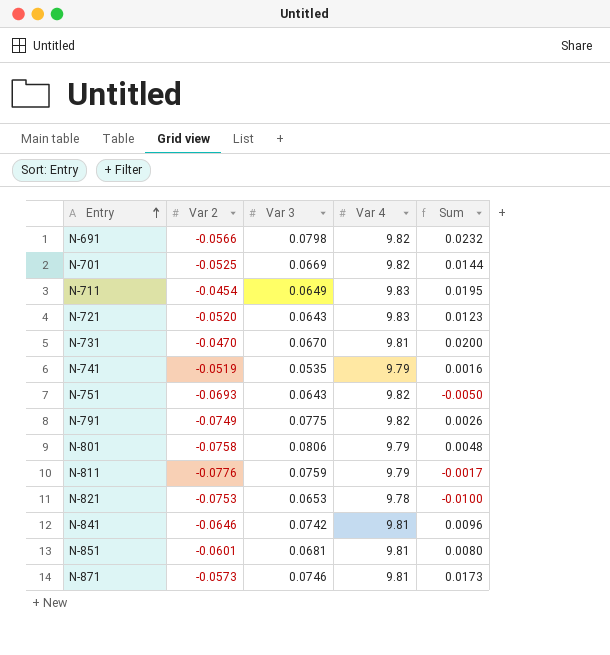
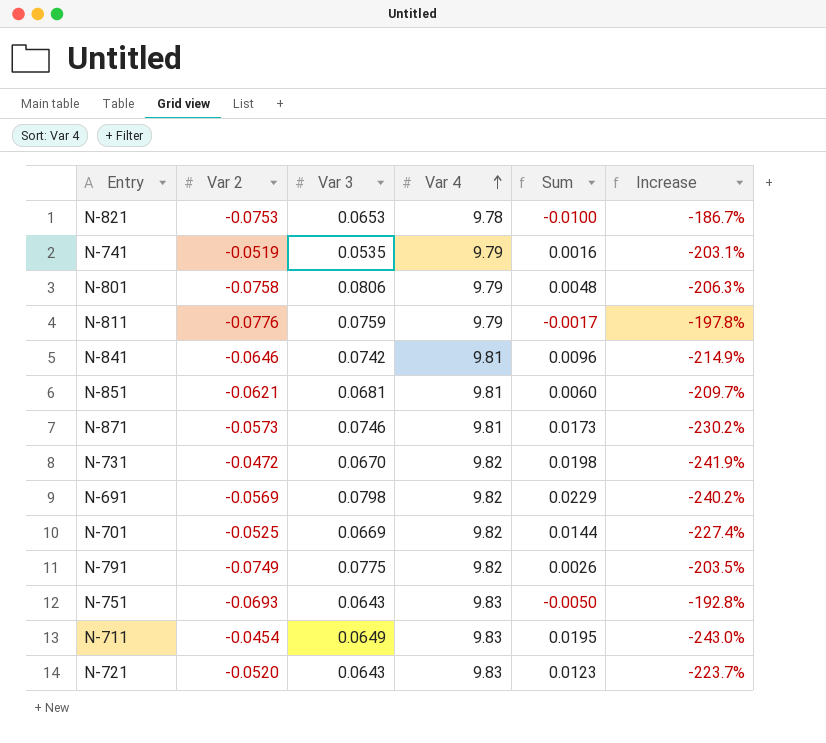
row order: Entry ascending -> Var 4 ascending
column Increase | formula: none -> ([Var 3] - [Var 2]) / [Var 2]
N-851 | Var 2: -0.0601 -> -0.0621
N-851 | Sum: 0.0080 -> 0.0060
N-731 | Var 2: -0.0470 -> -0.0472
N-731 | Var 4: 9.81 -> 9.82
N-731 | Sum: 0.0200 -> 0.0198
N-691 | Var 2: -0.0566 -> -0.0569
N-691 | Sum: 0.0232 -> 0.0229
N-751 | Var 4: 9.82 -> 9.83

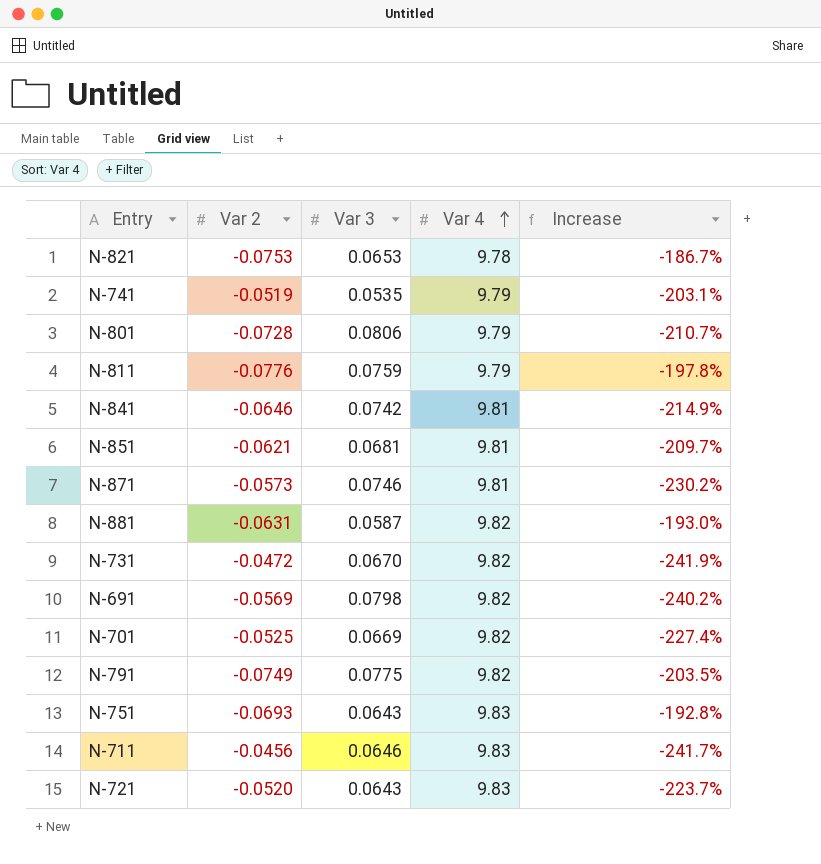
column Sum | formula: [Var 2] + [Var 3] -> none
N-801 | Var 2: -0.0758 -> -0.0728
N-801 | Increase: -206.3% -> -210.7%
row N-881: none -> -0.0631 | 0.0587 | 9.82 | -193.0%
N-711 | Var 2: -0.0454 -> -0.0456
N-711 | Var 3: 0.0649 -> 0.0646
N-711 | Increase: -243.0% -> -241.7%

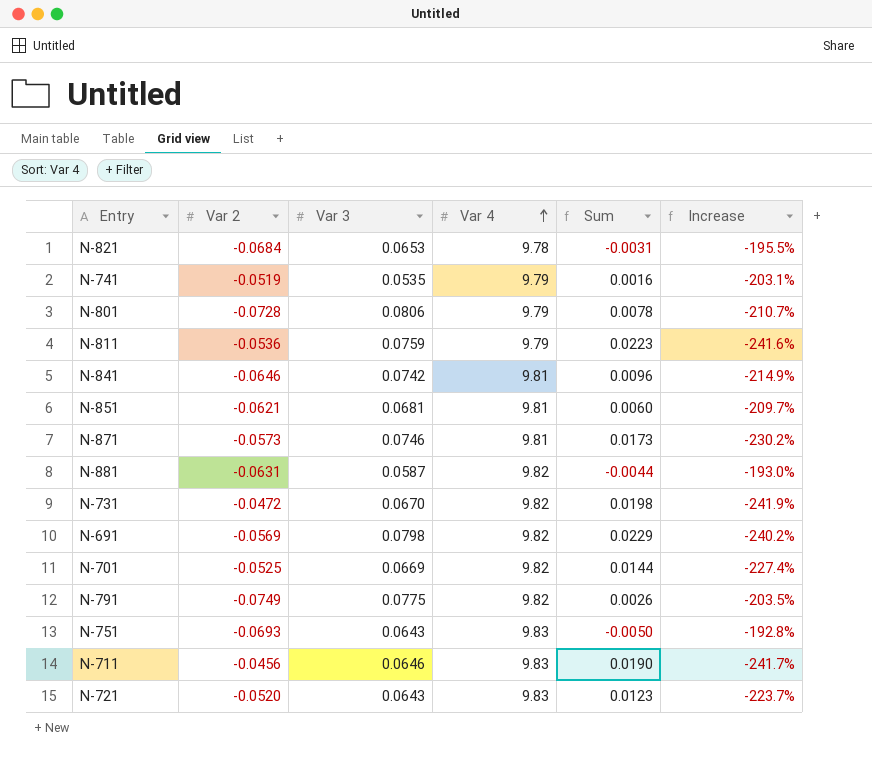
column Sum | formula: none -> [Var 2] + [Var 3]
N-821 | Var 2: -0.0753 -> -0.0684
N-821 | Increase: -186.7% -> -195.5%
N-811 | Var 2: -0.0776 -> -0.0536
N-811 | Increase: -197.8% -> -241.6%

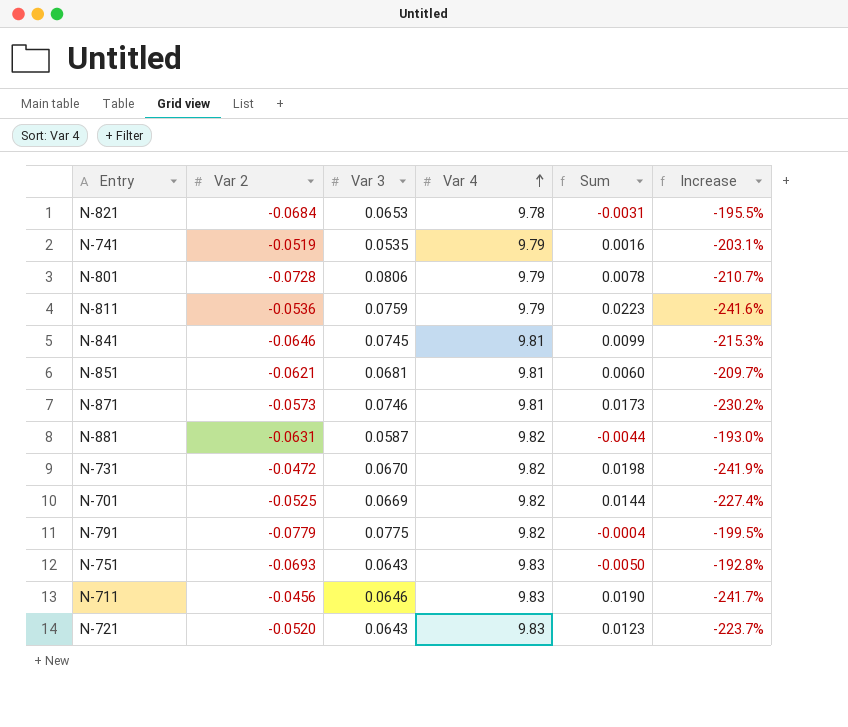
row N-691: -0.0569 | 0.0798 | 9.82 | 0.0229 | -240.2% -> none
N-841 | Var 3: 0.0742 -> 0.0745
N-841 | Sum: 0.0096 -> 0.0099
N-841 | Increase: -214.9% -> -215.3%
N-791 | Var 2: -0.0749 -> -0.0779
N-791 | Sum: 0.0026 -> -0.0004
N-791 | Increase: -203.5% -> -199.5%

